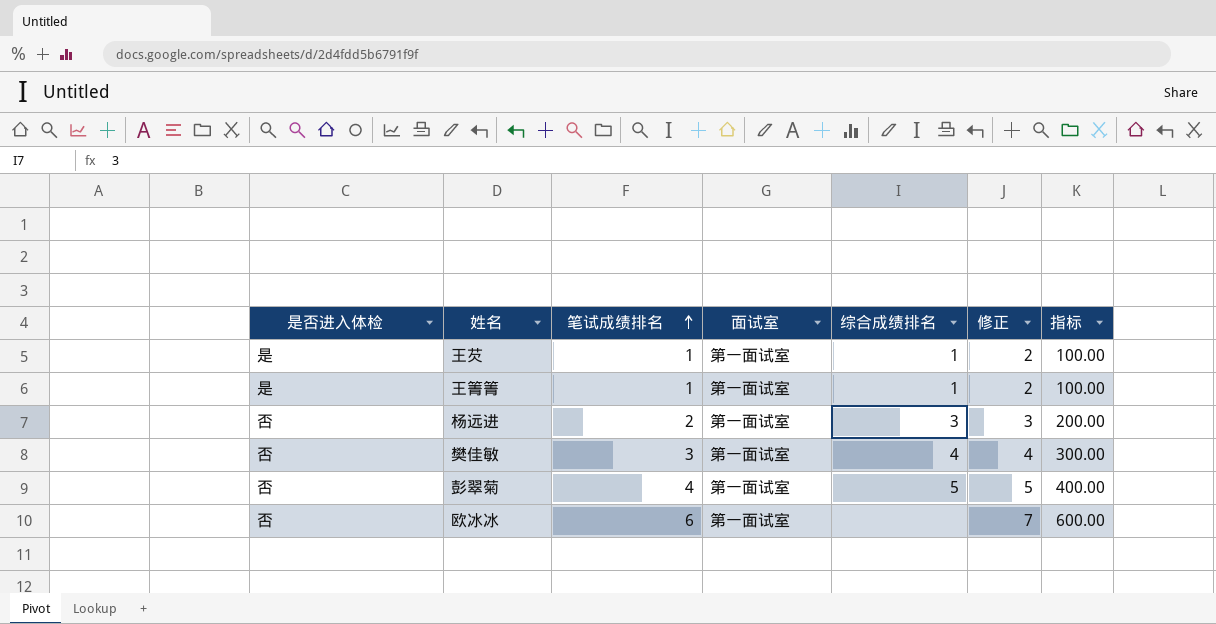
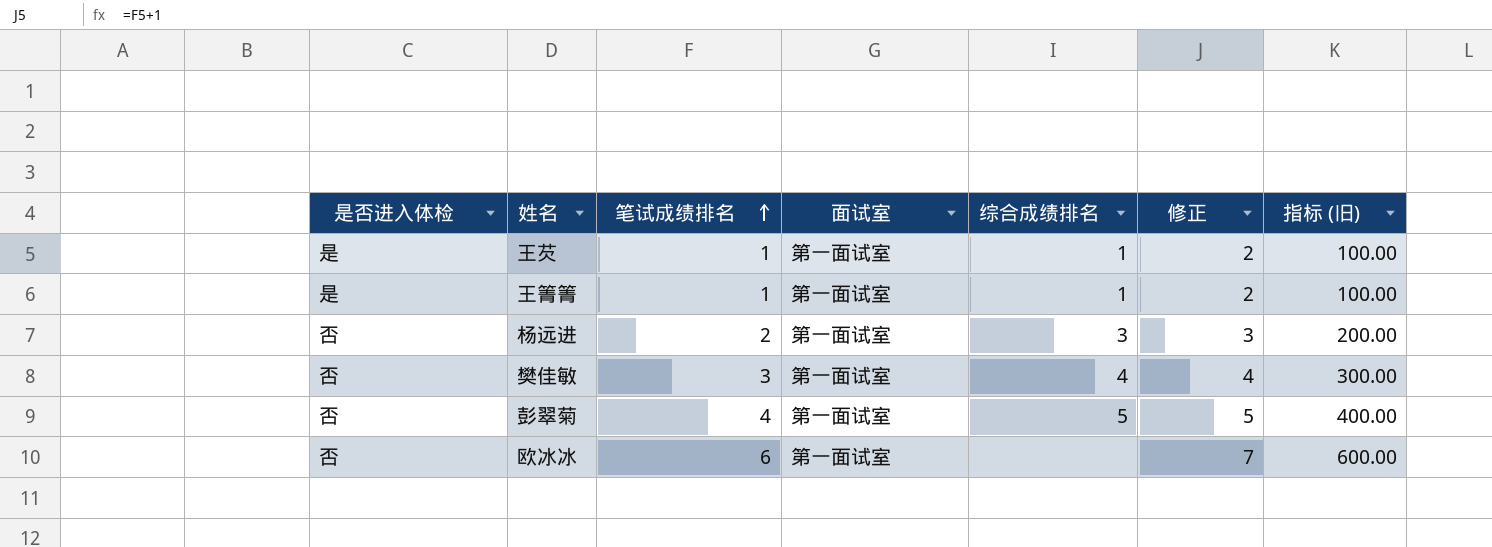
column name: 指标 -> 指标 (旧)

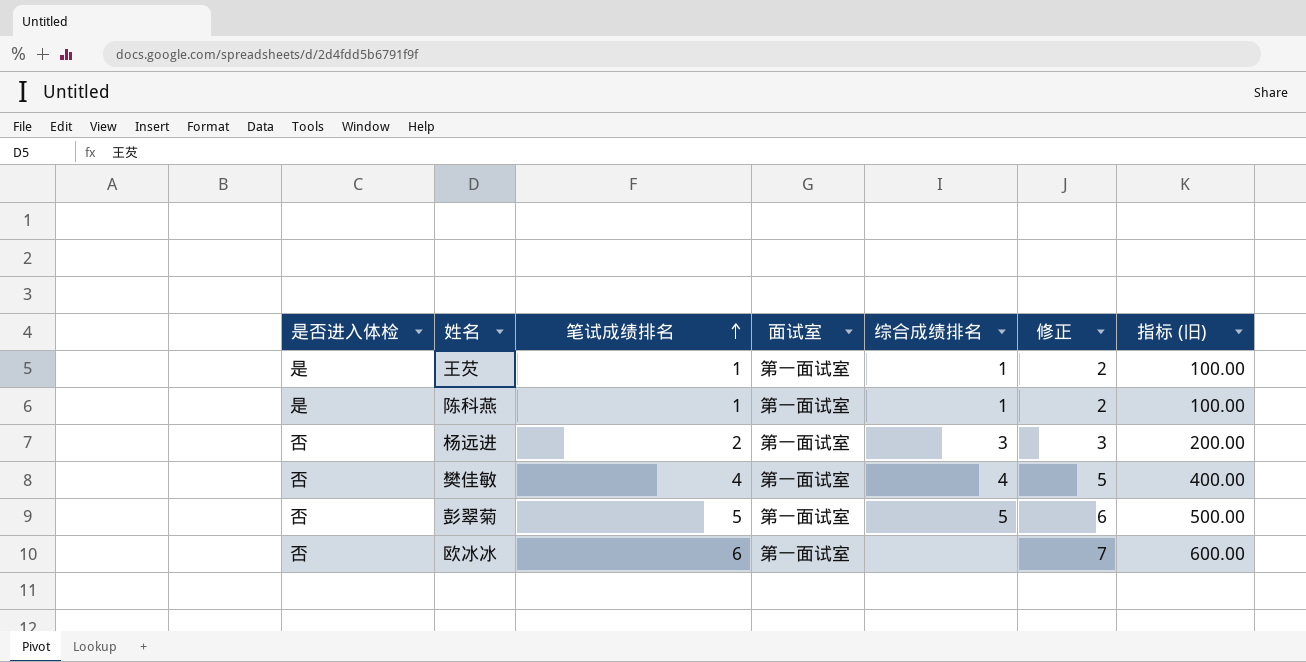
row 王箐箐: 是 | 1 | 第一面试室 | 1 | 2 | 100.00 -> none
row 陈科燕: none -> 是 | 1 | 第一面试室 | 1 | 2 | 100.00
樊佳敏 | 笔试成绩排名: 3 -> 4
樊佳敏 | 修正: 4 -> 5
樊佳敏 | 指标 (旧): 300.00 -> 400.00
彭翠菊 | 笔试成绩排名: 4 -> 5
彭翠菊 | 修正: 5 -> 6
彭翠菊 | 指标 (旧): 400.00 -> 500.00

